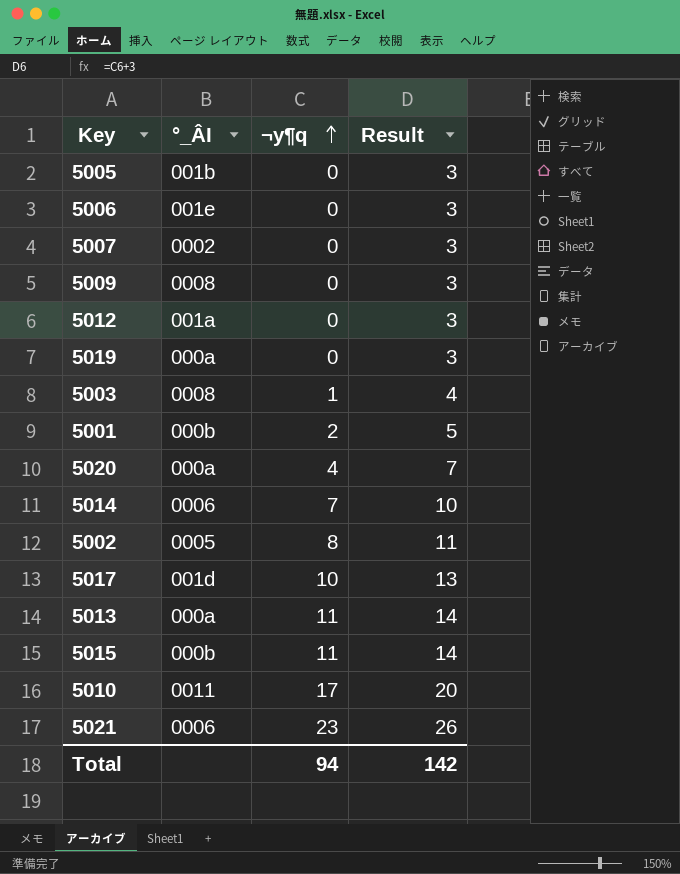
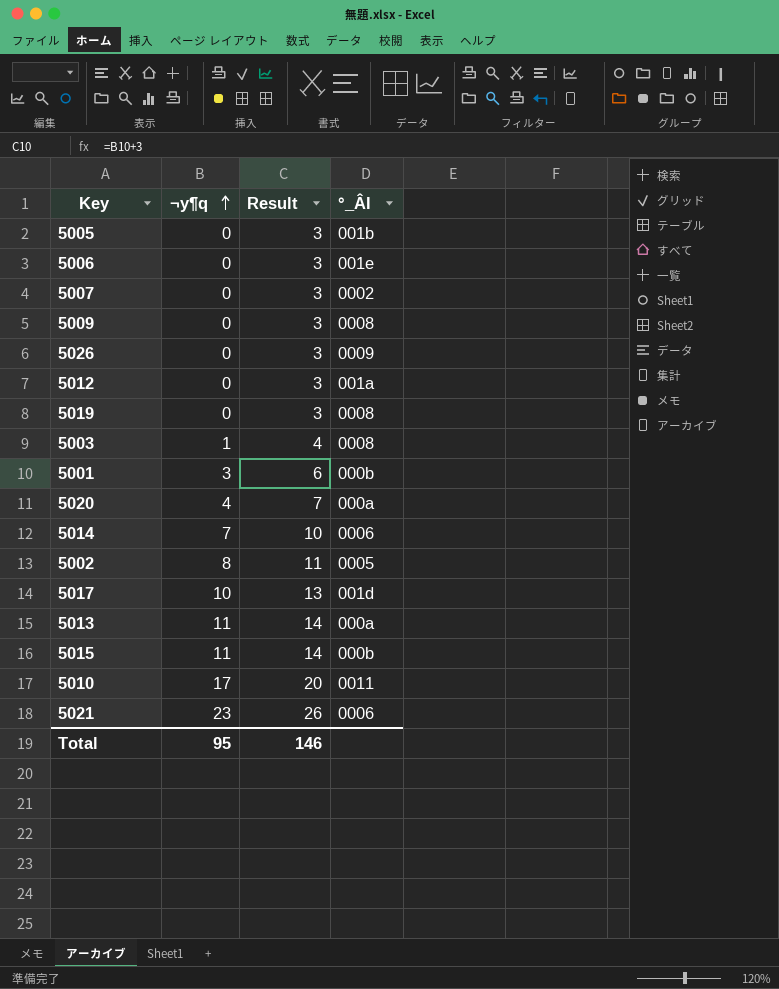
column °_ÂI | position: 2 -> 4
row 5026: none -> 0 | 3 | 0009
5019 | °_ÂI: 000a -> 0008
5001 | ¬y¶q: 2 -> 3
5001 | Result: 5 -> 6
Total | ¬y¶q: 94 -> 95
Total | Result: 142 -> 146

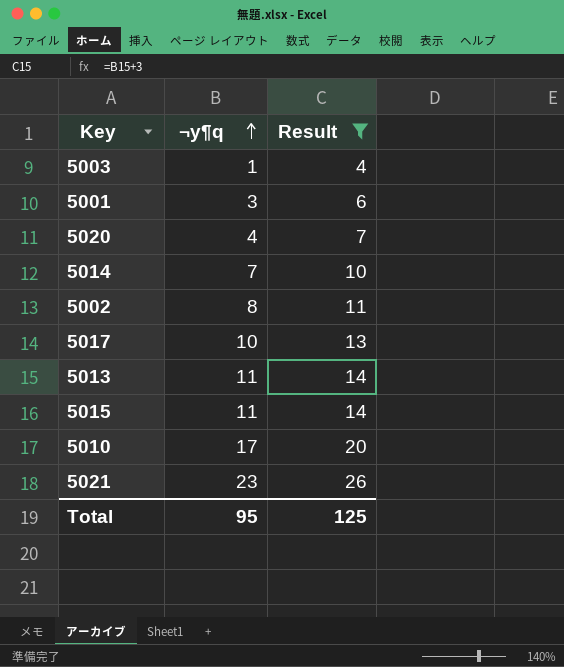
filter: none -> Result != 3
column °_ÂI | position: 4 -> none
Total | Result: 146 -> 125

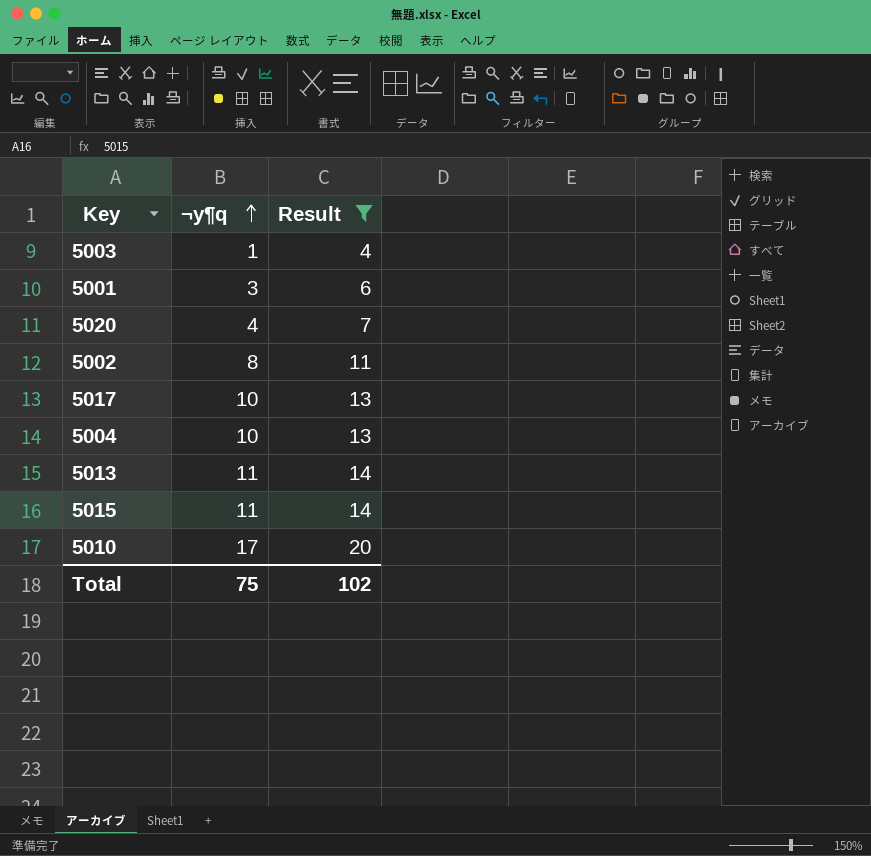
row 5014: 7 | 10 -> none
row 5021: 23 | 26 -> none
row 5004: none -> 10 | 13
Total | ¬y¶q: 95 -> 75
Total | Result: 125 -> 102

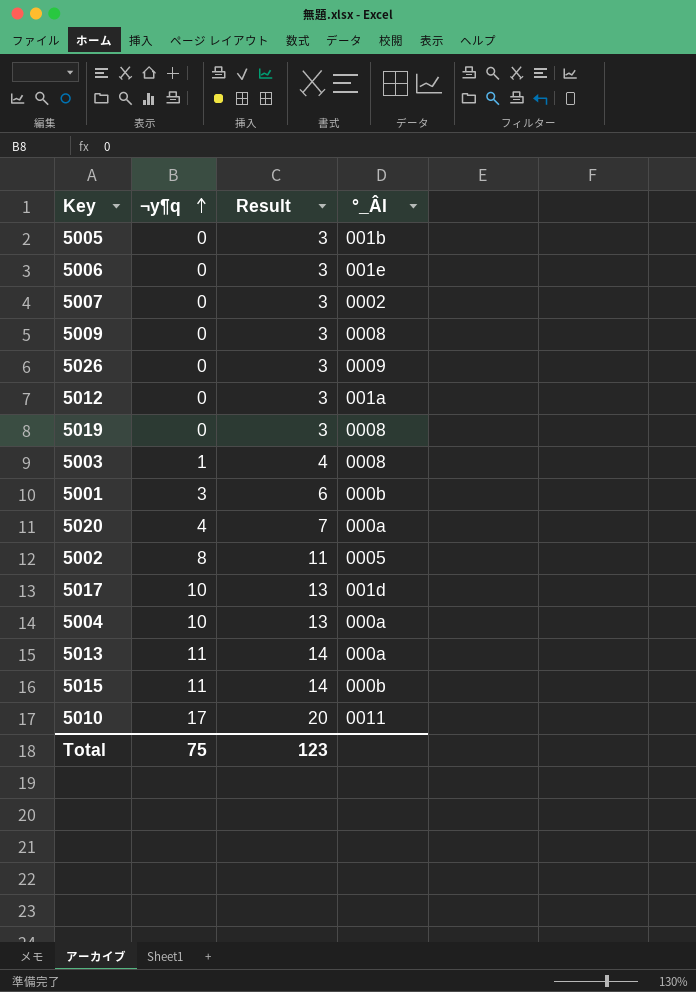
filter: Result != 3 -> none
column °_ÂI | position: none -> 4
Total | Result: 102 -> 123

